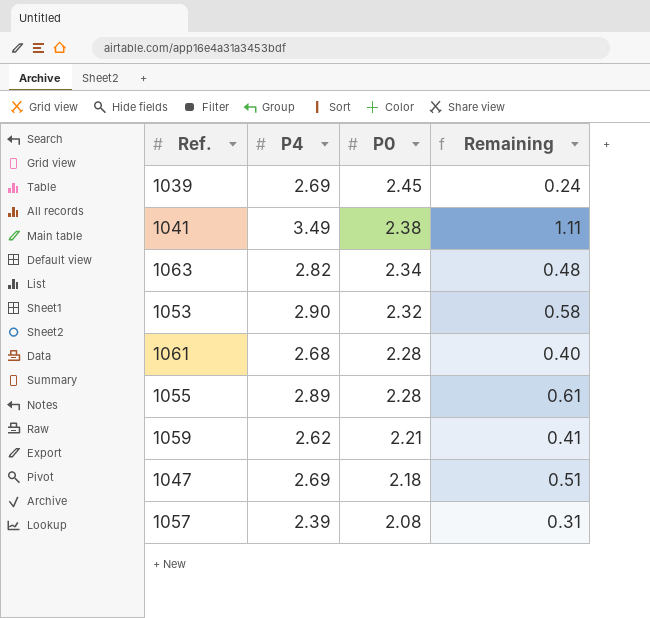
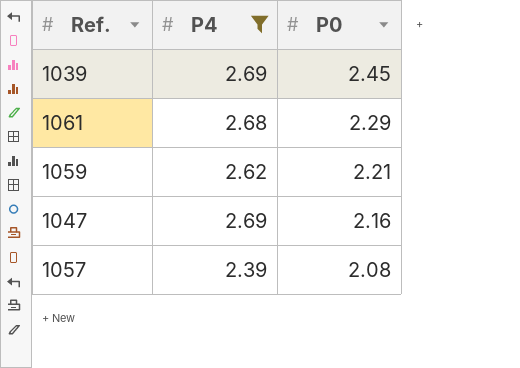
filter: none -> P4 <= 2.69
column Remaining | formula: [P4] - [P0] -> none
1061 | P0: 2.28 -> 2.29
1047 | P0: 2.18 -> 2.16

